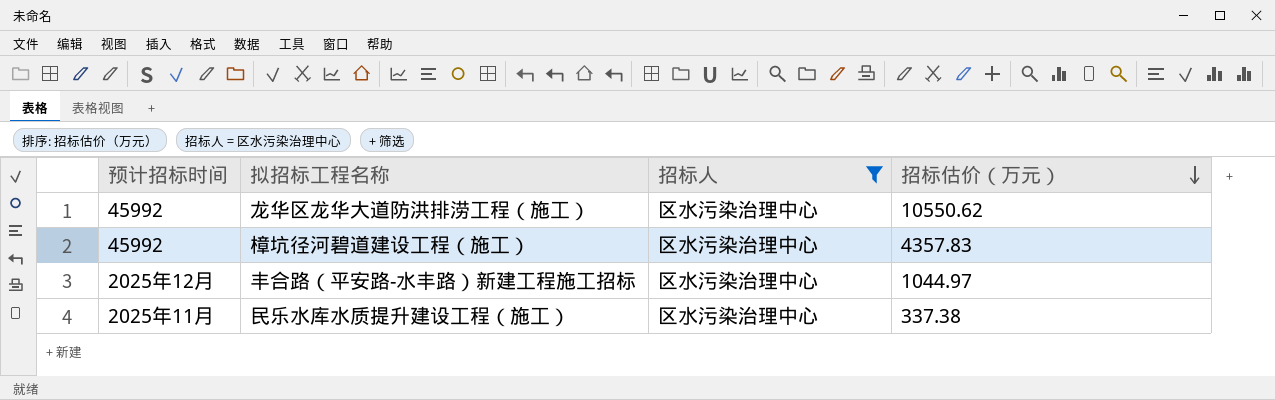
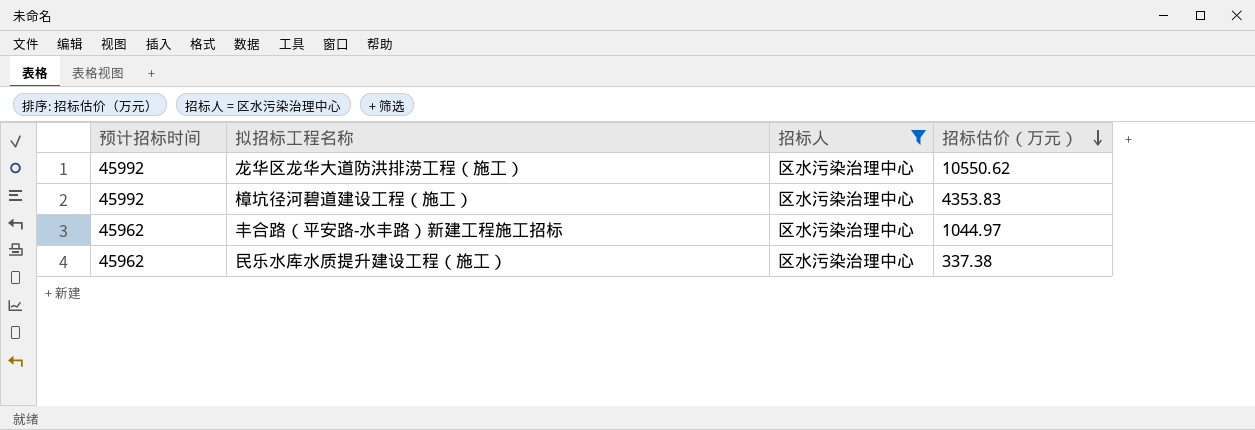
樟坑径河碧道建设工程（施工） | 招标估价（万元）: 4357.83 -> 4353.83
丰合路（平安路-水丰路）新建工程施工招标 | 预计招标时间: 2025年12月 -> 45962
民乐水库水质提升建设工程（施工） | 预计招标时间: 2025年11月 -> 45962

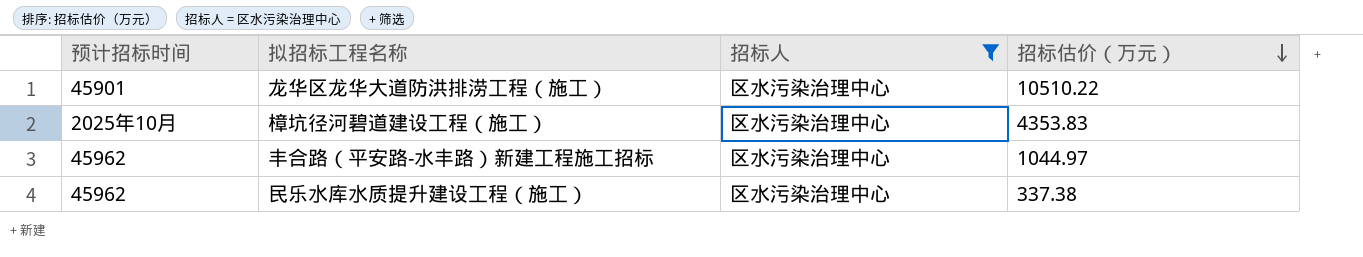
龙华区龙华大道防洪排涝工程（施工） | 预计招标时间: 45992 -> 45901
龙华区龙华大道防洪排涝工程（施工） | 招标估价（万元）: 10550.62 -> 10510.22
樟坑径河碧道建设工程（施工） | 预计招标时间: 45992 -> 2025年10月

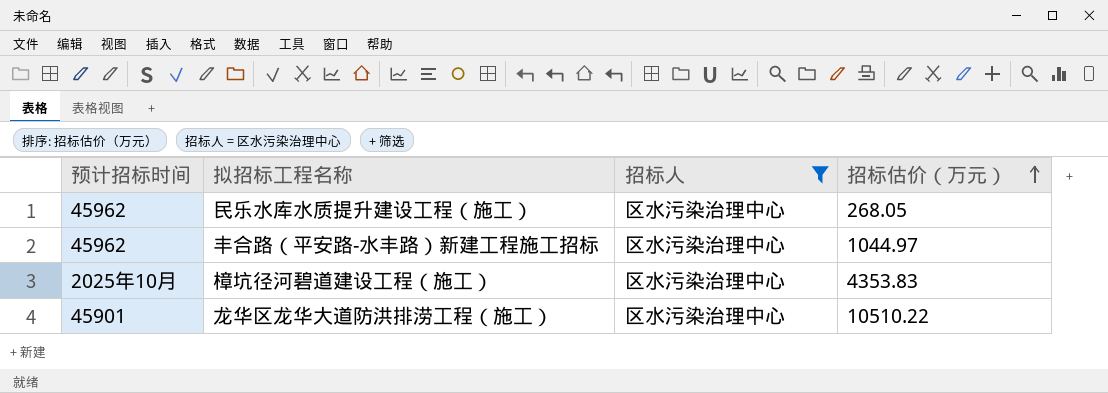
row order: 招标估价（万元） descending -> 招标估价（万元） ascending
民乐水库水质提升建设工程（施工） | 招标估价（万元）: 337.38 -> 268.05

